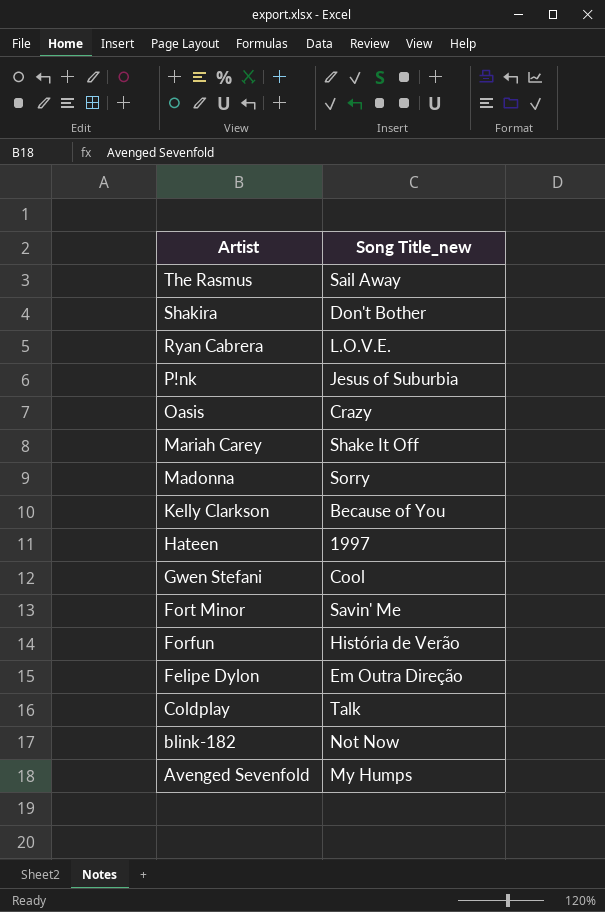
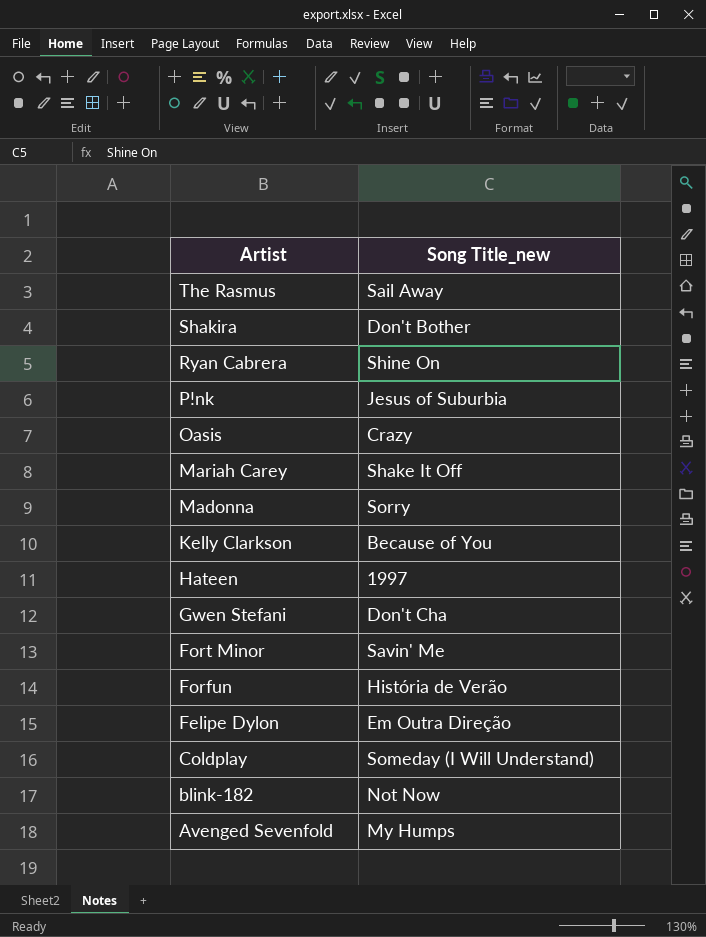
Ryan Cabrera | Song Title_new: L.O.V.E. -> Shine On
Gwen Stefani | Song Title_new: Cool -> Don't Cha
Coldplay | Song Title_new: Talk -> Someday (I Will Understand)

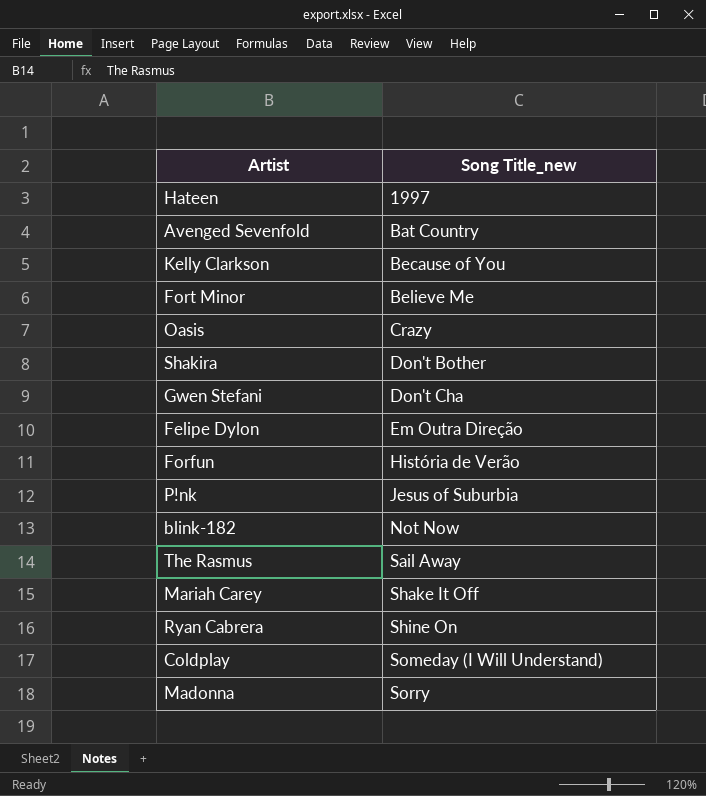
row order: Artist descending -> Song Title_new ascending
Avenged Sevenfold | Song Title_new: My Humps -> Bat Country
Fort Minor | Song Title_new: Savin' Me -> Believe Me

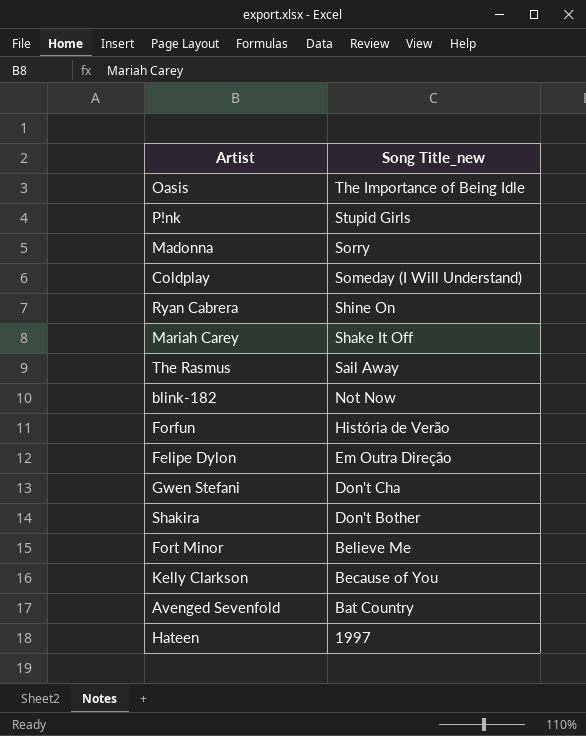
row order: Song Title_new ascending -> Song Title_new descending
Oasis | Song Title_new: Crazy -> The Importance of Being Idle
P!nk | Song Title_new: Jesus of Suburbia -> Stupid Girls

